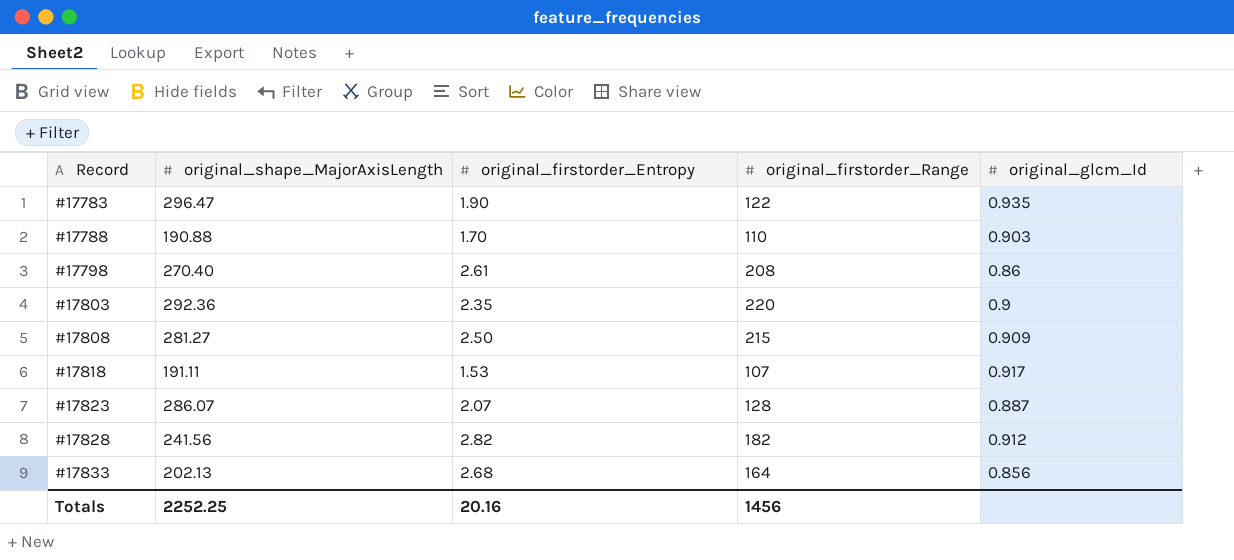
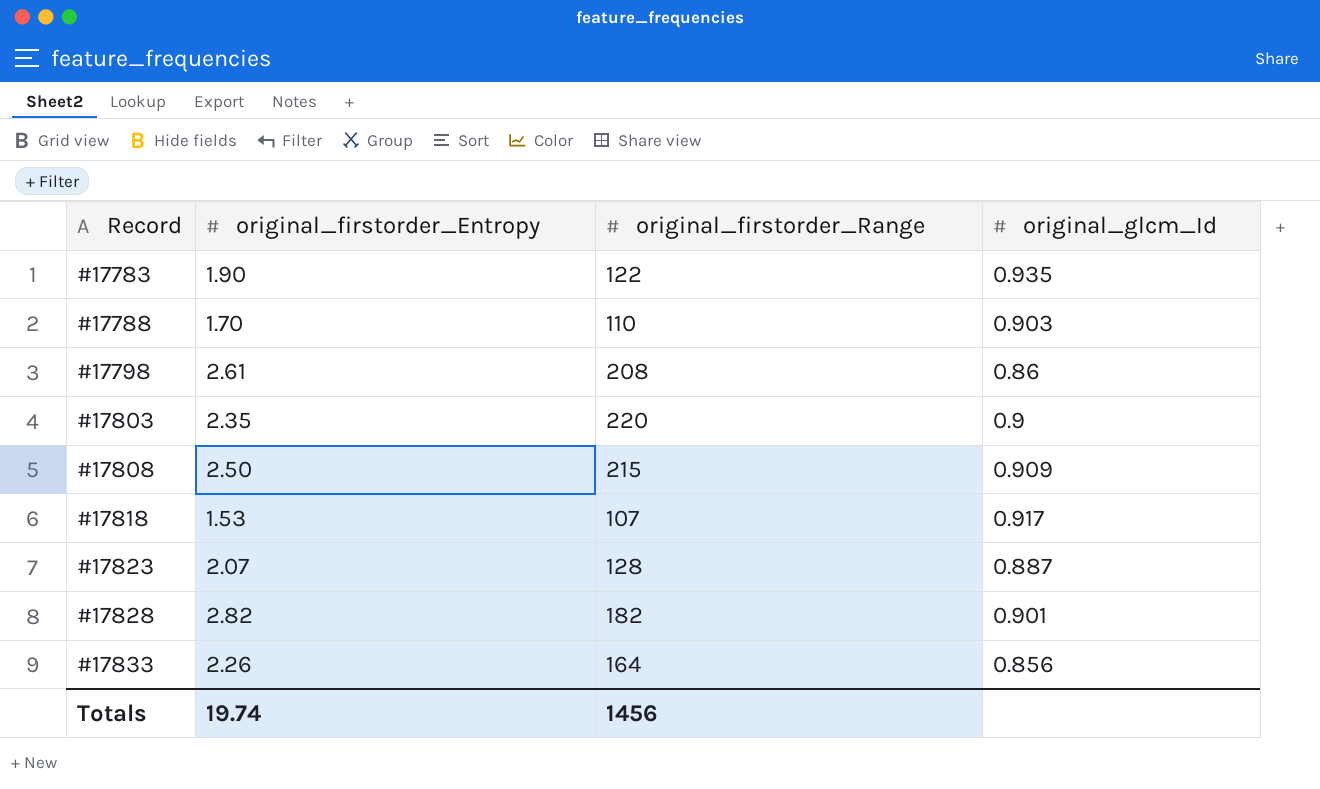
column original_shape_MajorAxisLength | position: 2 -> none
#17828 | original_glcm_Id: 0.912 -> 0.901
#17833 | original_firstorder_Entropy: 2.68 -> 2.26
Totals | original_firstorder_Entropy: 20.16 -> 19.74

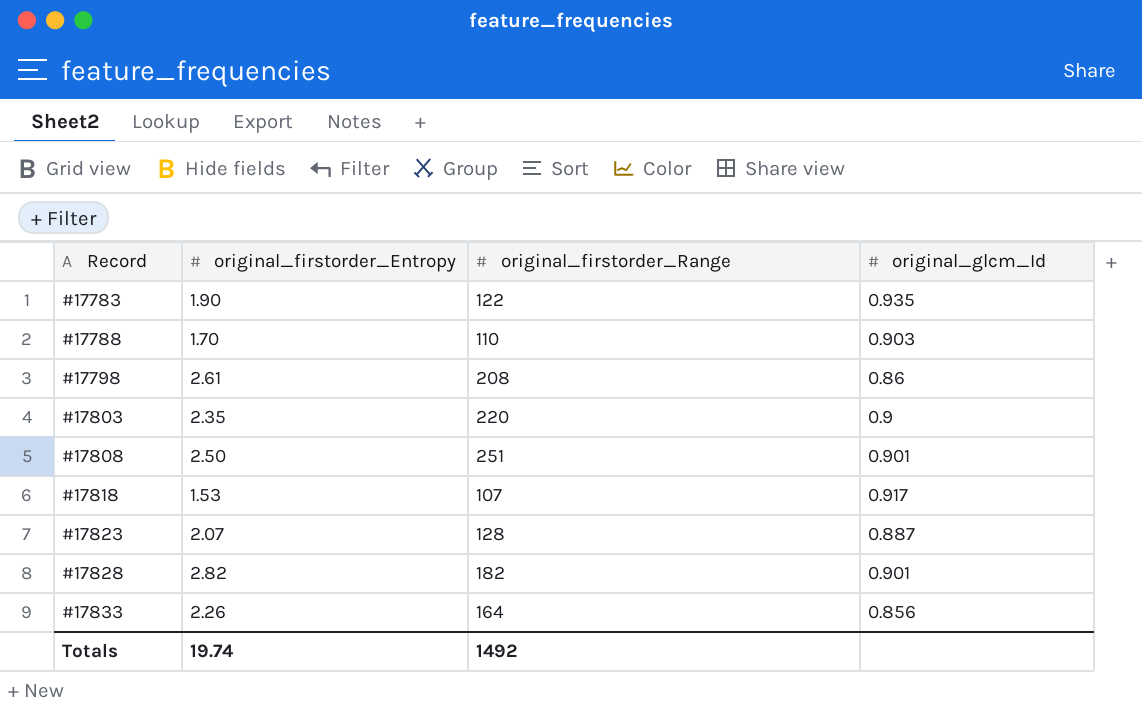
#17808 | original_firstorder_Range: 215 -> 251
#17808 | original_glcm_Id: 0.909 -> 0.901
Totals | original_firstorder_Range: 1456 -> 1492

